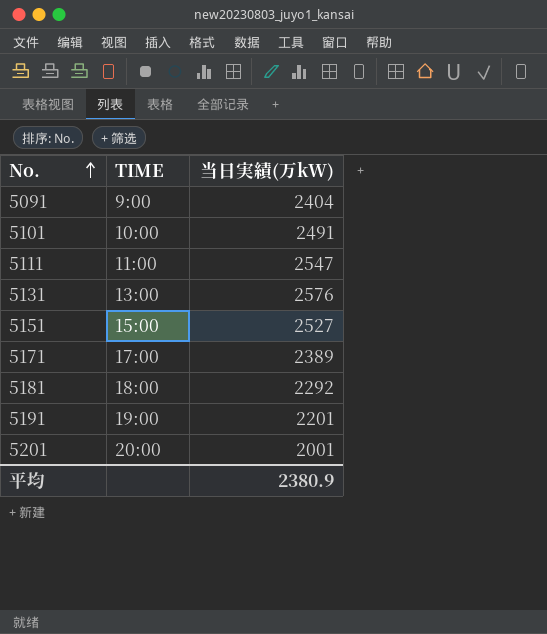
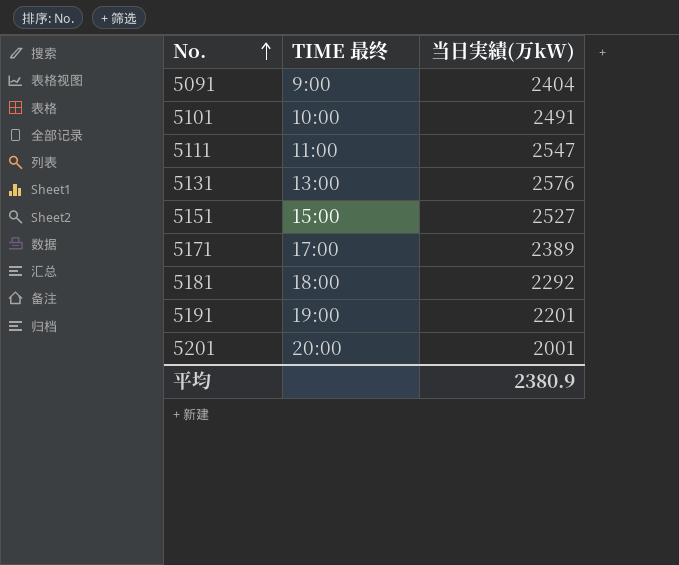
column name: TIME -> TIME 最终

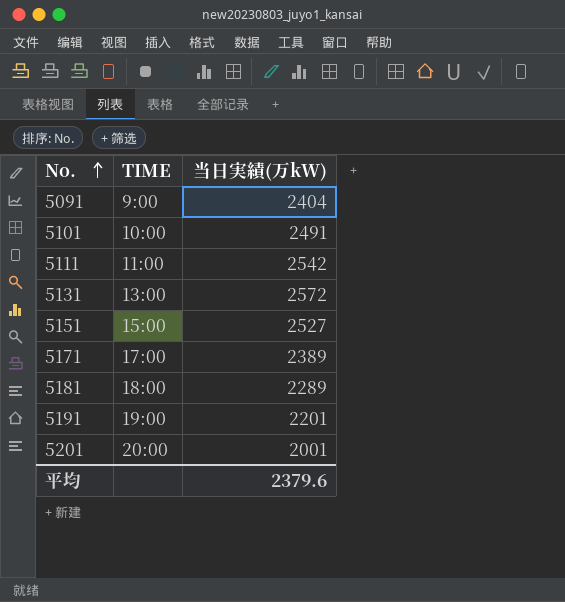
column name: TIME 最终 -> TIME
5111 | 当日実績(万kW): 2547 -> 2542
5131 | 当日実績(万kW): 2576 -> 2572
5181 | 当日実績(万kW): 2292 -> 2289
平均 | 当日実績(万kW): 2380.9 -> 2379.6

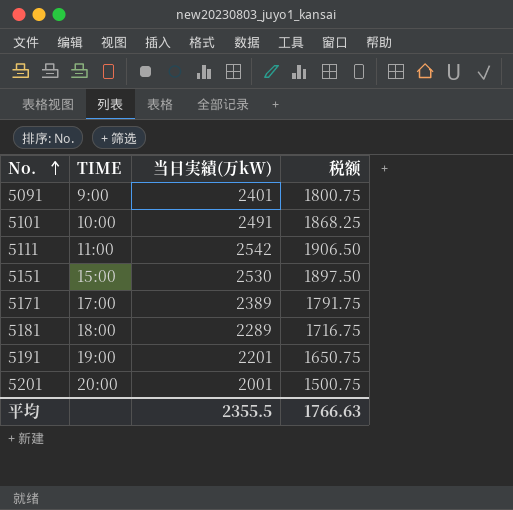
column 税额 | formula: none -> [当日実績(万kW)] * 0.75
row 5131: 13:00 | 2572 -> none
5091 | 当日実績(万kW): 2404 -> 2401
5151 | 当日実績(万kW): 2527 -> 2530
平均 | 当日実績(万kW): 2379.6 -> 2355.5

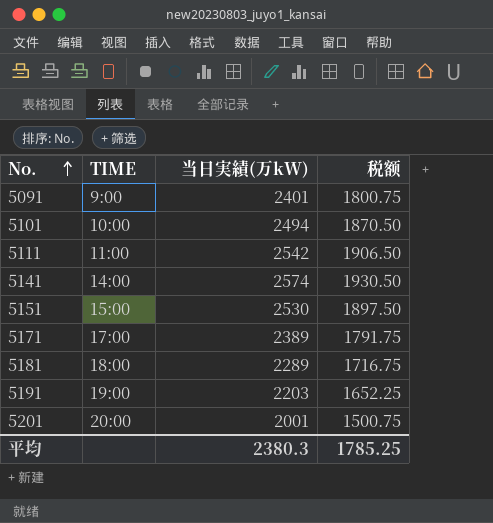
5101 | 当日実績(万kW): 2491 -> 2494
5101 | 税额: 1868.25 -> 1870.50
row 5141: none -> 14:00 | 2574 | 1930.50
5191 | 当日実績(万kW): 2201 -> 2203
5191 | 税额: 1650.75 -> 1652.25
平均 | 当日実績(万kW): 2355.5 -> 2380.3
平均 | 税额: 1766.63 -> 1785.25

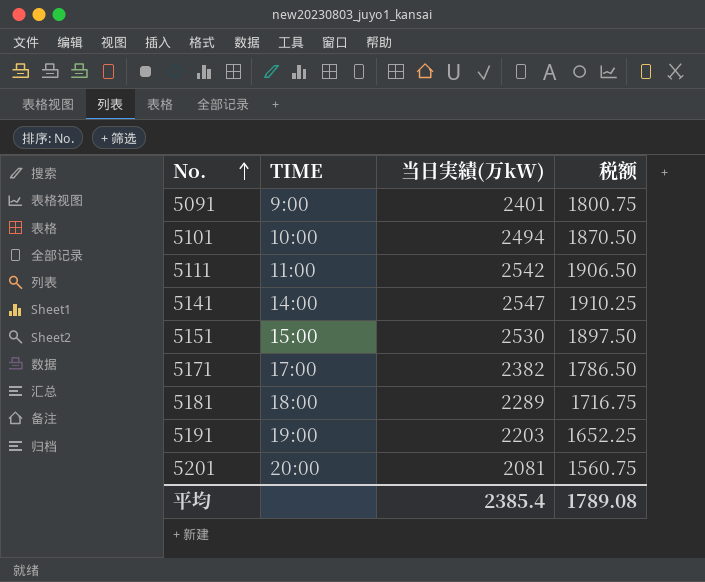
5141 | 当日実績(万kW): 2574 -> 2547
5141 | 税额: 1930.50 -> 1910.25
5171 | 当日実績(万kW): 2389 -> 2382
5171 | 税额: 1791.75 -> 1786.50
5201 | 当日実績(万kW): 2001 -> 2081
5201 | 税额: 1500.75 -> 1560.75
平均 | 当日実績(万kW): 2380.3 -> 2385.4
平均 | 税额: 1785.25 -> 1789.08

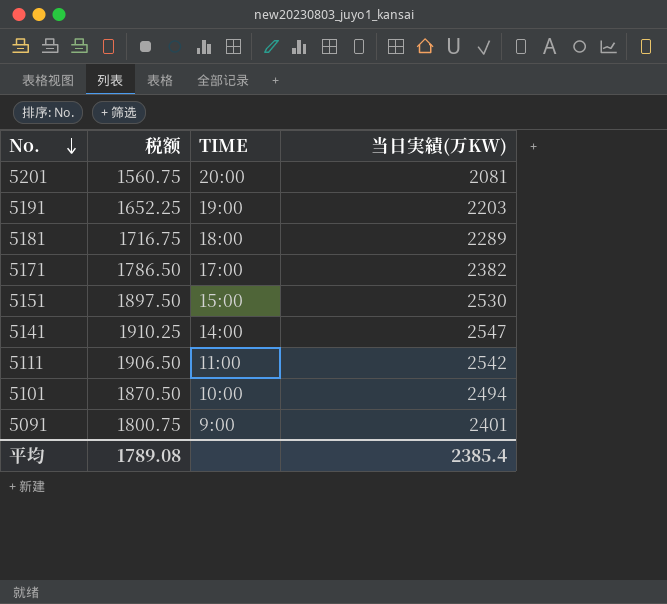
row order: No. ascending -> No. descending
column 税额 | position: 4 -> 2
column name: 当日実績(万kW) -> 当日実績(万KW)

